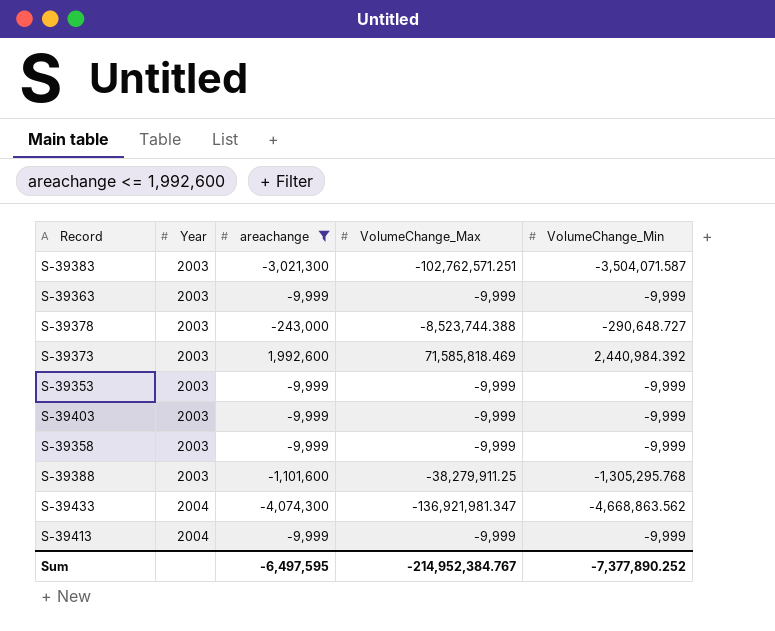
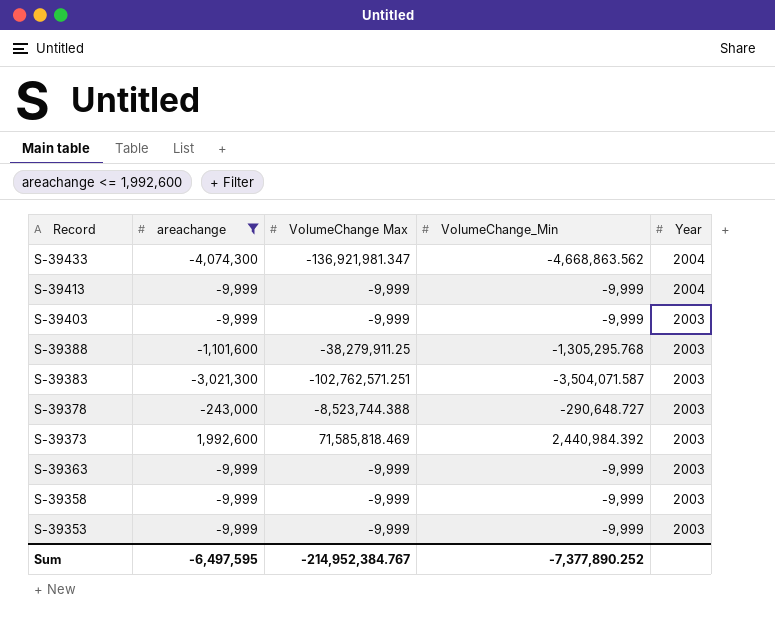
row order: Year ascending -> Record descending
column name: VolumeChange_Max -> VolumeChange Max
column Year | position: 2 -> 5

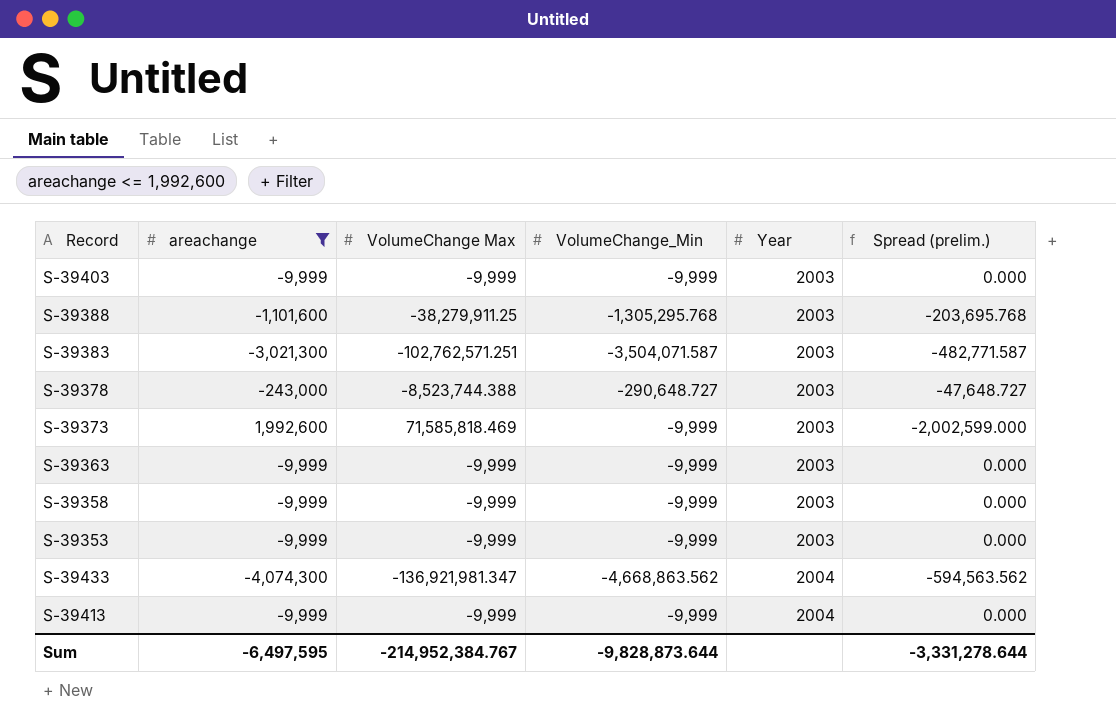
row order: Record descending -> Year ascending
column Spread (prelim.) | formula: none -> [VolumeChange_Min] - [areachange]
S-39373 | VolumeChange_Min: 2,440,984.392 -> -9,999
Sum | VolumeChange_Min: -7,377,890.252 -> -9,828,873.644

